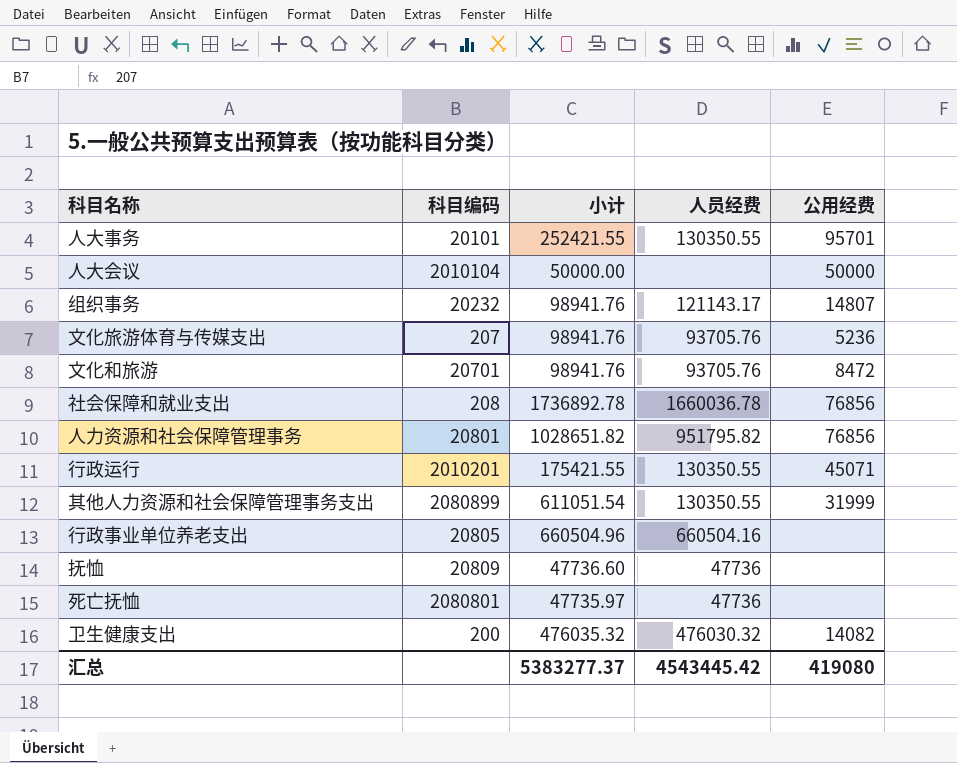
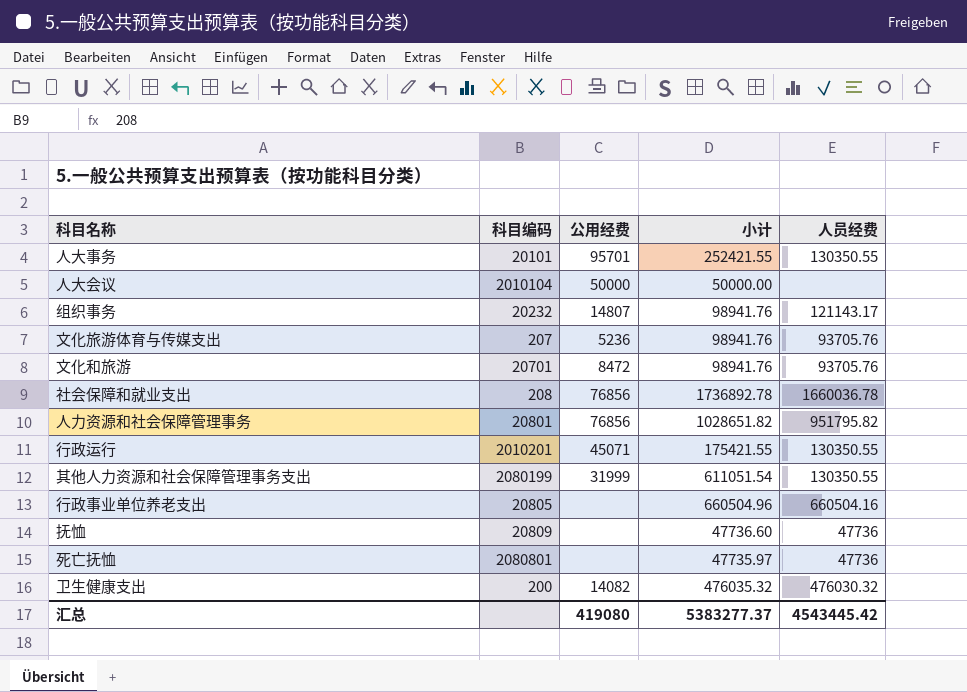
column 公用经费 | position: 5 -> 3
其他人力资源和社会保障管理事务支出 | 科目编码: 2080899 -> 2080199

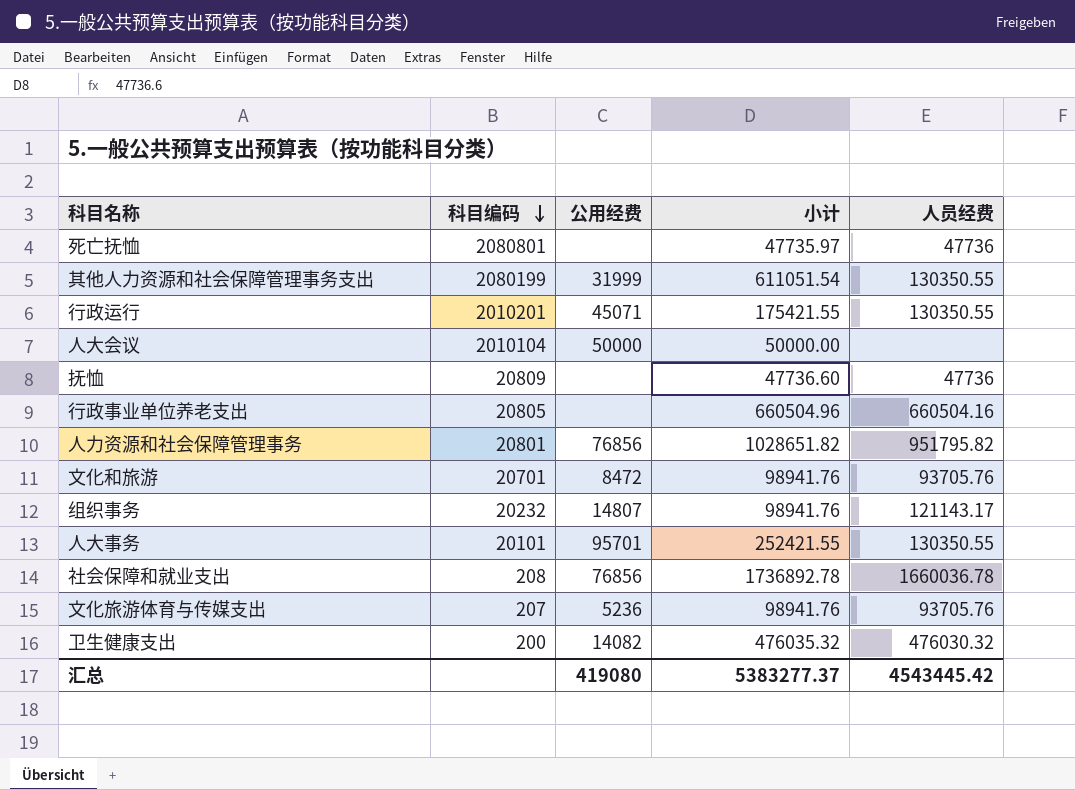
row order: none -> 科目编码 descending

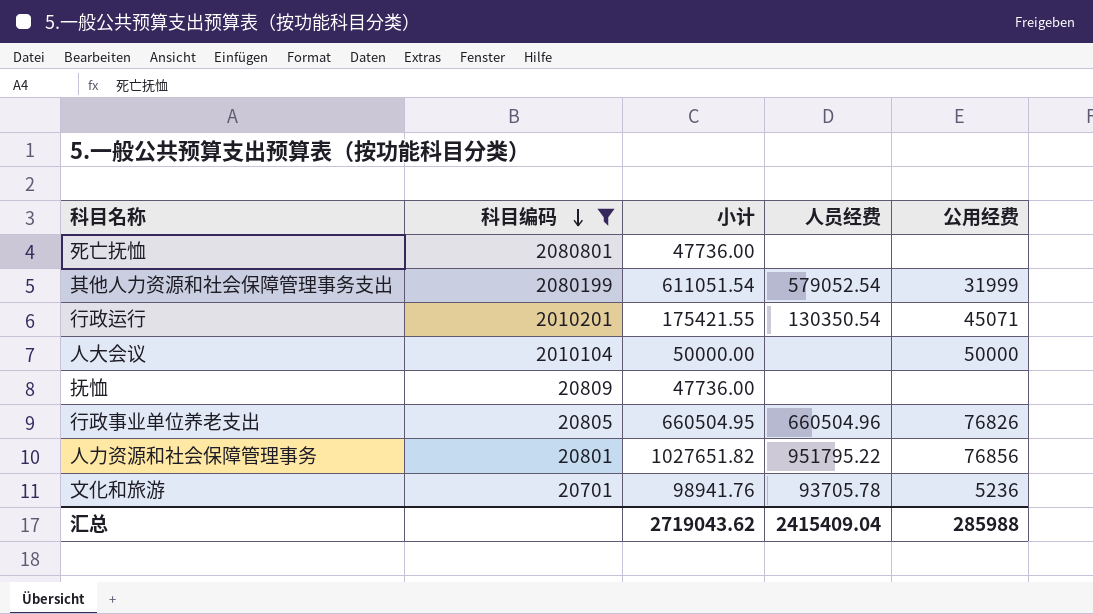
filter: none -> 科目编码 >= 20701
column 公用经费 | position: 3 -> 5
死亡抚恤 | 小计: 47735.97 -> 47736.00
死亡抚恤 | 人员经费: 47736 -> none
其他人力资源和社会保障管理事务支出 | 人员经费: 130350.55 -> 579052.54
行政运行 | 人员经费: 130350.55 -> 130350.54
抚恤 | 小计: 47736.60 -> 47736.00
抚恤 | 人员经费: 47736 -> none
行政事业单位养老支出 | 小计: 660504.96 -> 660504.95
行政事业单位养老支出 | 人员经费: 660504.16 -> 660504.96
行政事业单位养老支出 | 公用经费: none -> 76826
人力资源和社会保障管理事务 | 小计: 1028651.82 -> 1027651.82
人力资源和社会保障管理事务 | 人员经费: 951795.82 -> 951795.22
文化和旅游 | 人员经费: 93705.76 -> 93705.78
文化和旅游 | 公用经费: 8472 -> 5236
汇总 | 小计: 5383277.37 -> 2719043.62
汇总 | 人员经费: 4543445.42 -> 2415409.04
汇总 | 公用经费: 419080 -> 285988

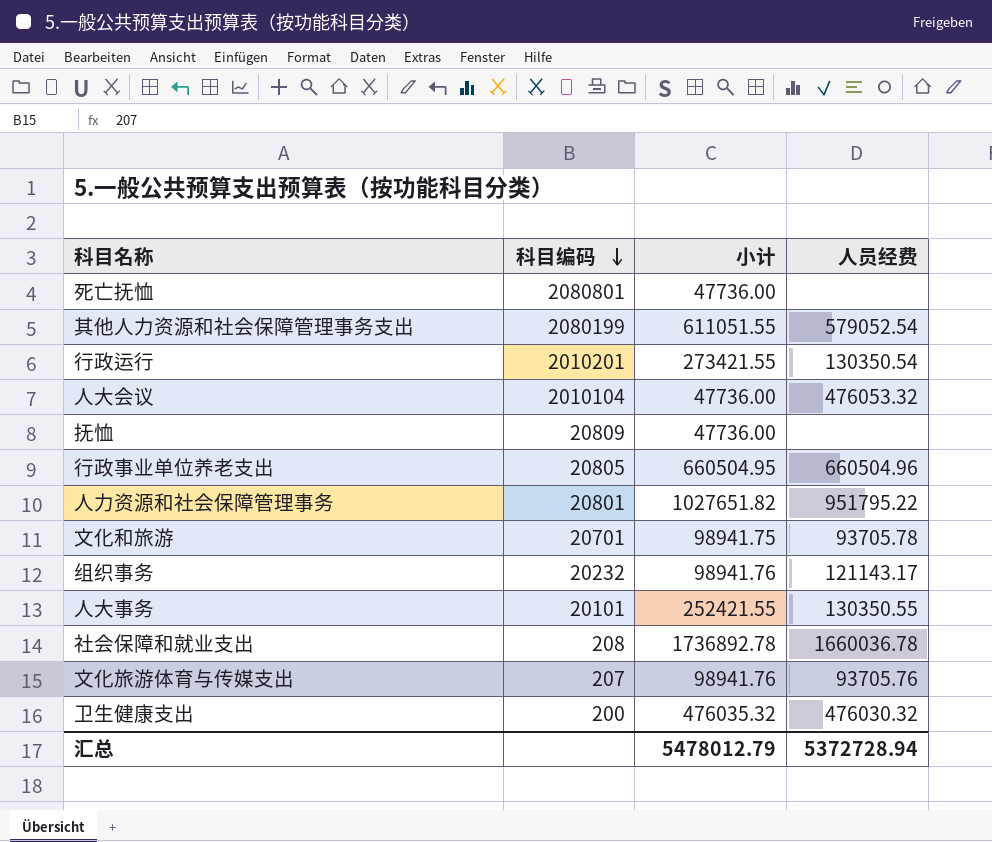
filter: 科目编码 >= 20701 -> none
column 公用经费 | position: 5 -> none
其他人力资源和社会保障管理事务支出 | 小计: 611051.54 -> 611051.55
行政运行 | 小计: 175421.55 -> 273421.55
人大会议 | 小计: 50000.00 -> 47736.00
人大会议 | 人员经费: none -> 476053.32
文化和旅游 | 小计: 98941.76 -> 98941.75
汇总 | 小计: 2719043.62 -> 5478012.79
汇总 | 人员经费: 2415409.04 -> 5372728.94

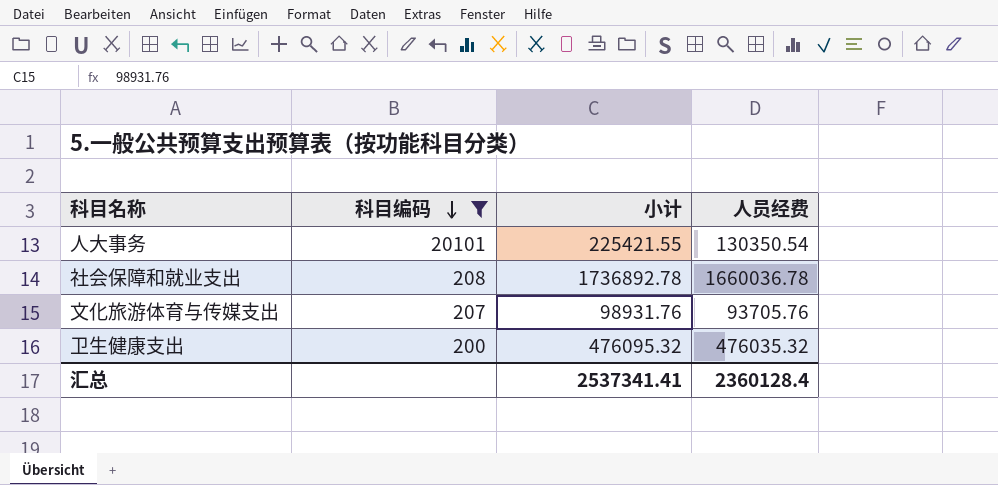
filter: none -> 科目编码 <= 20101
人大事务 | 小计: 252421.55 -> 225421.55
人大事务 | 人员经费: 130350.55 -> 130350.54
文化旅游体育与传媒支出 | 小计: 98941.76 -> 98931.76
卫生健康支出 | 小计: 476035.32 -> 476095.32
卫生健康支出 | 人员经费: 476030.32 -> 476035.32
汇总 | 小计: 5478012.79 -> 2537341.41
汇总 | 人员经费: 5372728.94 -> 2360128.4

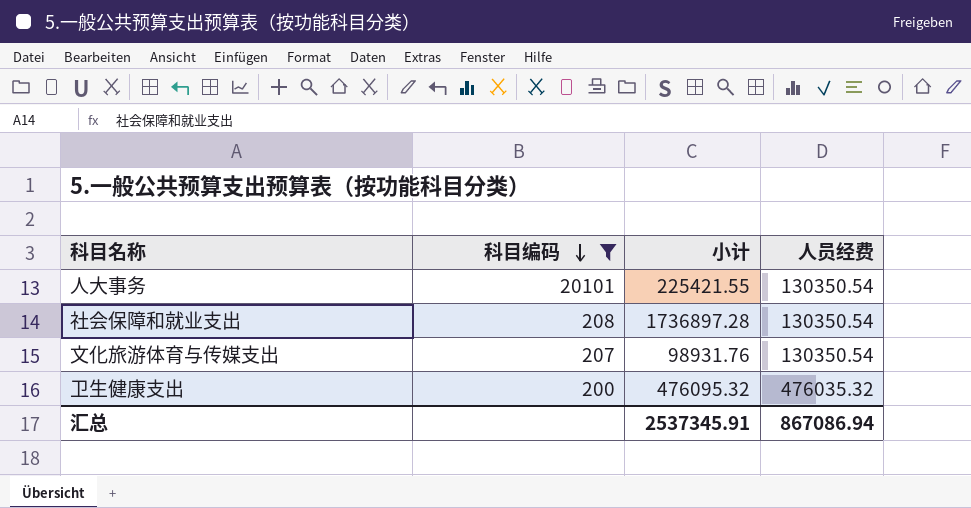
社会保障和就业支出 | 小计: 1736892.78 -> 1736897.28
社会保障和就业支出 | 人员经费: 1660036.78 -> 130350.54
文化旅游体育与传媒支出 | 人员经费: 93705.76 -> 130350.54
汇总 | 小计: 2537341.41 -> 2537345.91
汇总 | 人员经费: 2360128.4 -> 867086.94

